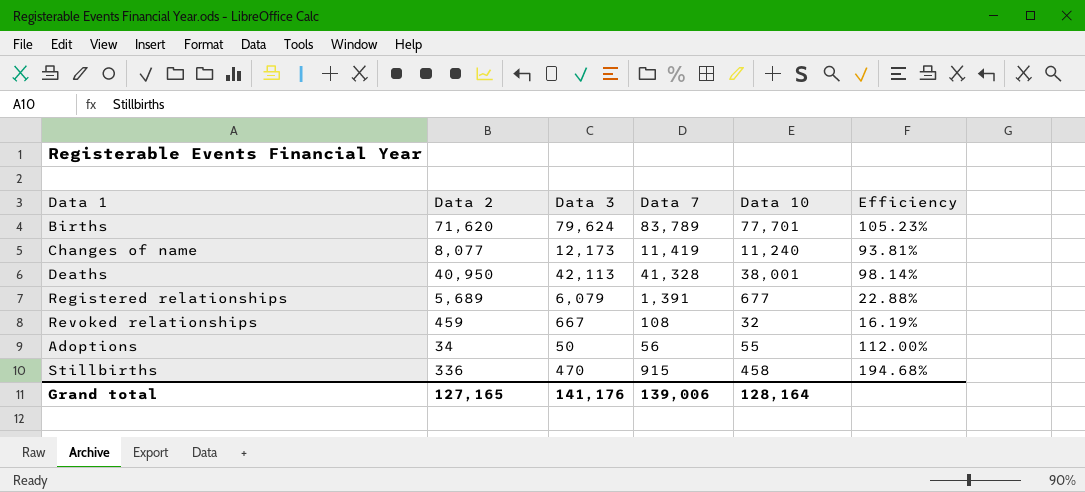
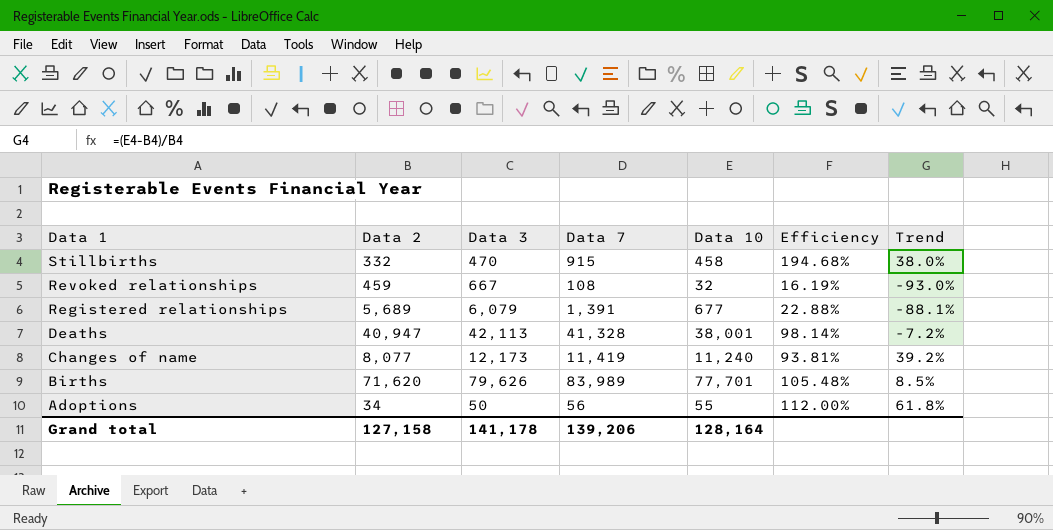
row order: none -> Data 1 descending
column Trend | formula: none -> ([Data 10] - [Data 2]) / [Data 2]
Stillbirths | Data 2: 336 -> 332
Deaths | Data 2: 40,950 -> 40,947
Births | Data 3: 79,624 -> 79,626
Births | Data 7: 83,789 -> 83,989
Births | Efficiency: 105.23% -> 105.48%
Grand total | Data 2: 127,165 -> 127,158
Grand total | Data 3: 141,176 -> 141,178
Grand total | Data 7: 139,006 -> 139,206

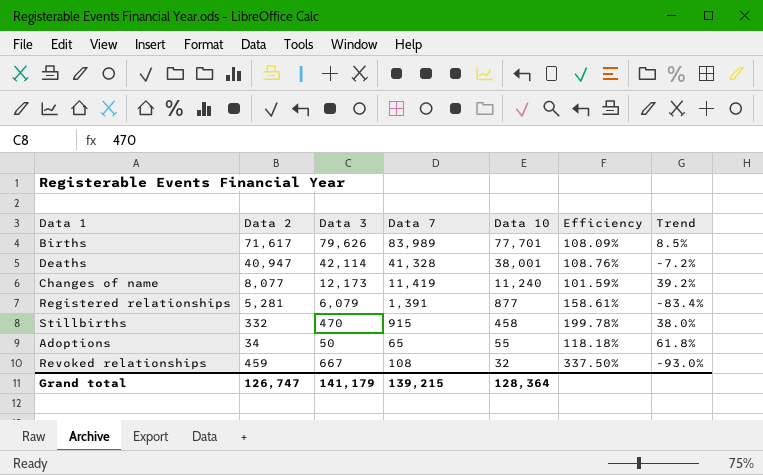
row order: Data 1 descending -> Data 10 descending
column Efficiency | formula: [Data 7] / [Data 3] -> [Data 7] / [Data 10]
Births | Data 2: 71,620 -> 71,617
Deaths | Data 3: 42,113 -> 42,114
Registered relationships | Data 2: 5,689 -> 5,281
Registered relationships | Data 10: 677 -> 877
Registered relationships | Trend: -88.1% -> -83.4%
Adoptions | Data 7: 56 -> 65
Grand total | Data 2: 127,158 -> 126,747
Grand total | Data 3: 141,178 -> 141,179
Grand total | Data 7: 139,206 -> 139,215
Grand total | Data 10: 128,164 -> 128,364

